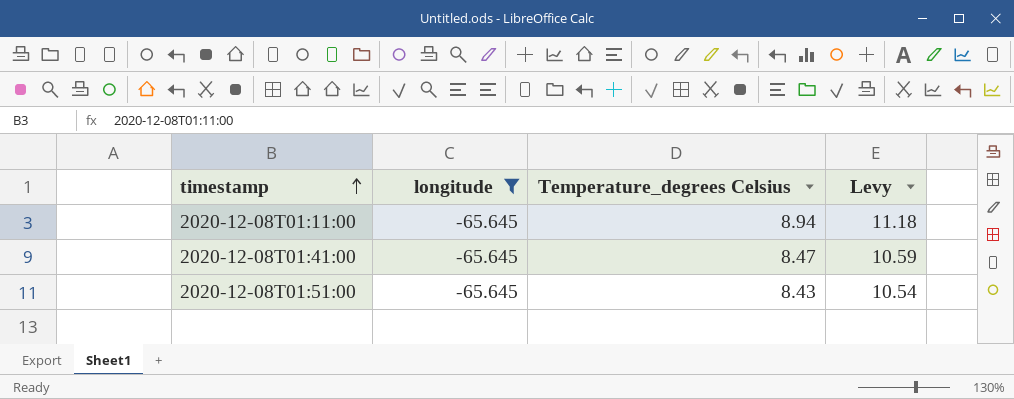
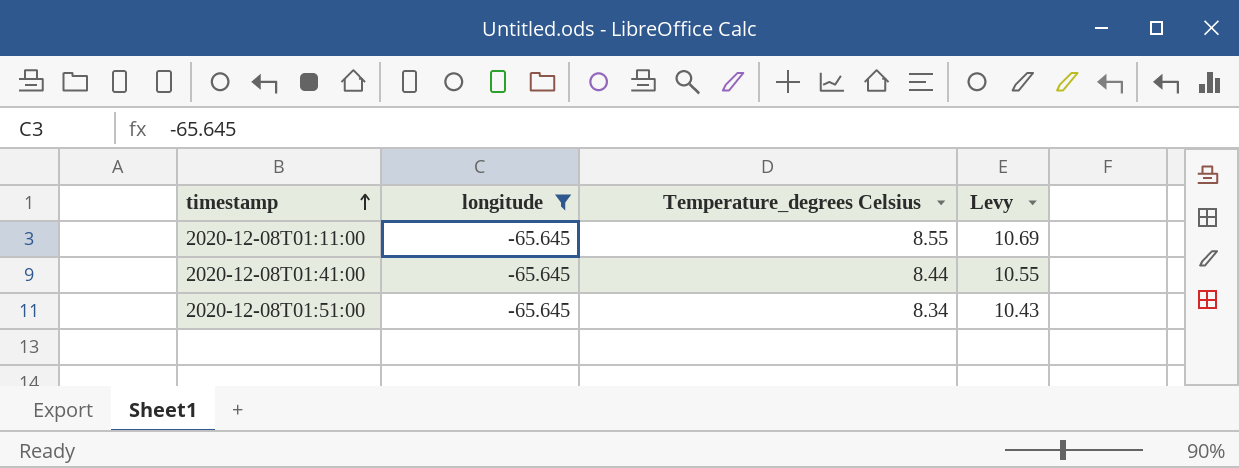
2020-12-08T01:11:00 | Temperature_degrees Celsius: 8.94 -> 8.55
2020-12-08T01:11:00 | Levy: 11.18 -> 10.69
2020-12-08T01:41:00 | Temperature_degrees Celsius: 8.47 -> 8.44
2020-12-08T01:41:00 | Levy: 10.59 -> 10.55
2020-12-08T01:51:00 | Temperature_degrees Celsius: 8.43 -> 8.34
2020-12-08T01:51:00 | Levy: 10.54 -> 10.43

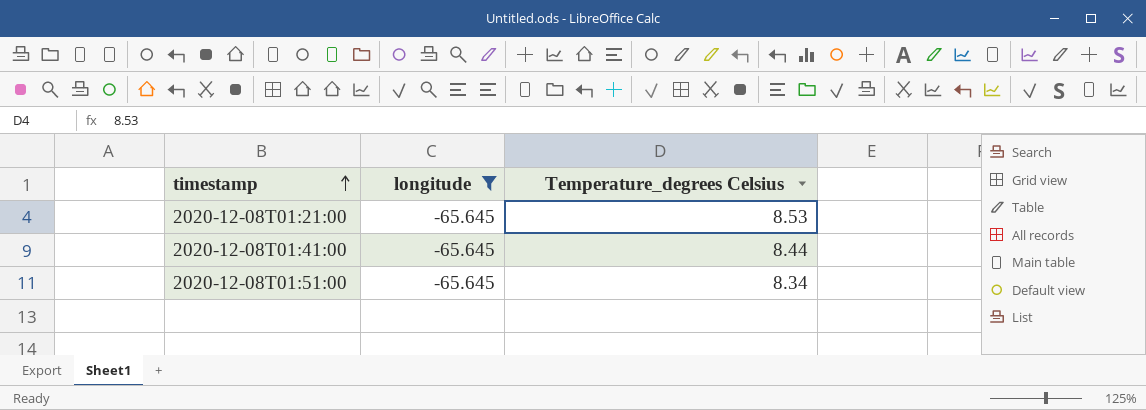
column Levy | formula: [Temperature_degrees Celsius] * 1.25 -> none
row 2020-12-08T01:11:00: -65.645 | 8.55 | 10.69 -> none
row 2020-12-08T01:21:00: none -> -65.645 | 8.53

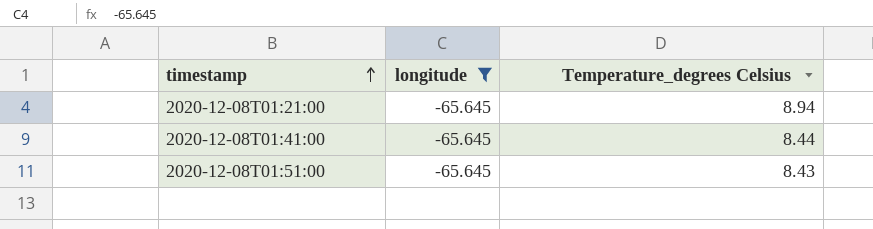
2020-12-08T01:21:00 | Temperature_degrees Celsius: 8.53 -> 8.94
2020-12-08T01:51:00 | Temperature_degrees Celsius: 8.34 -> 8.43

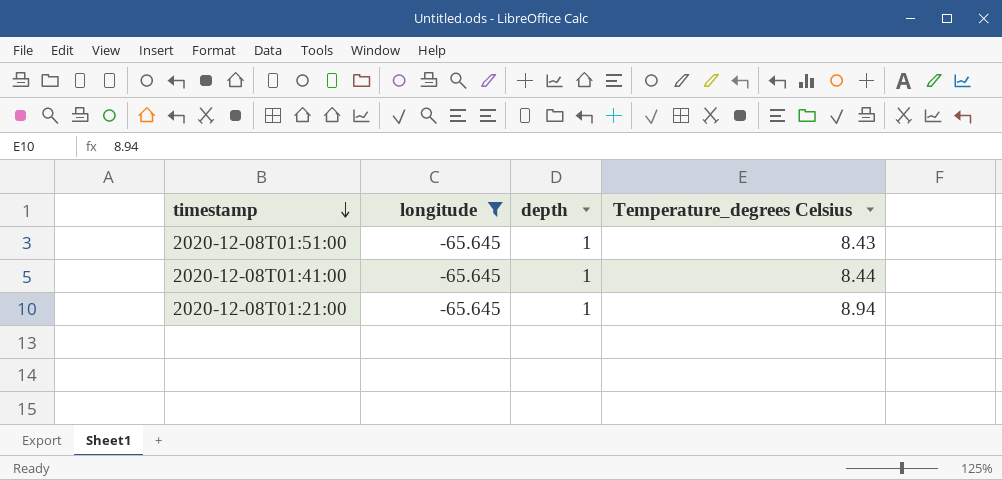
row order: timestamp ascending -> timestamp descending
column depth | position: none -> 3

